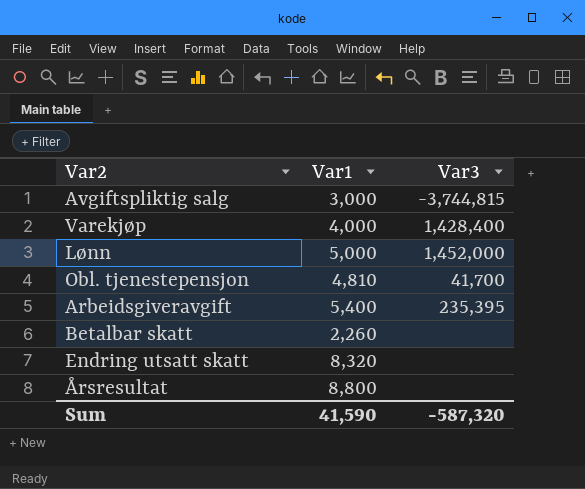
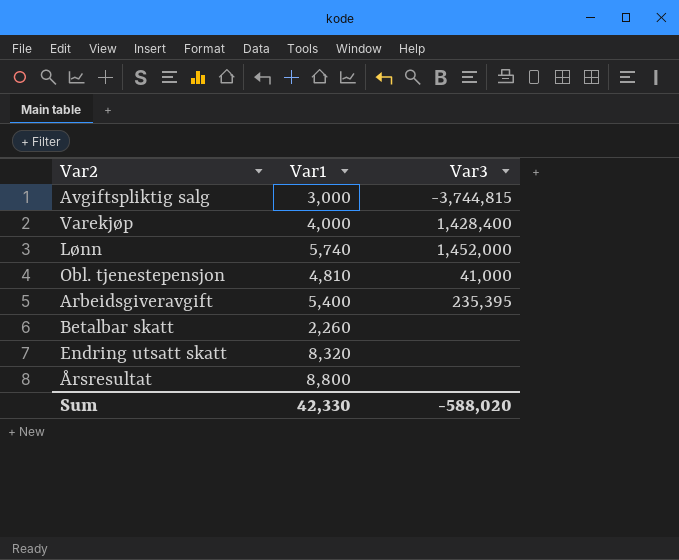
Lønn | Var1: 5,000 -> 5,740
Obl. tjenestepensjon | Var3: 41,700 -> 41,000
Sum | Var1: 41,590 -> 42,330
Sum | Var3: -587,320 -> -588,020

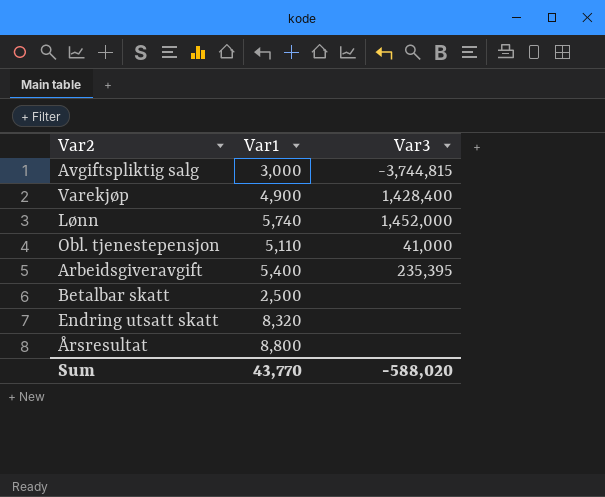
Varekjøp | Var1: 4,000 -> 4,900
Obl. tjenestepensjon | Var1: 4,810 -> 5,110
Betalbar skatt | Var1: 2,260 -> 2,500
Sum | Var1: 42,330 -> 43,770

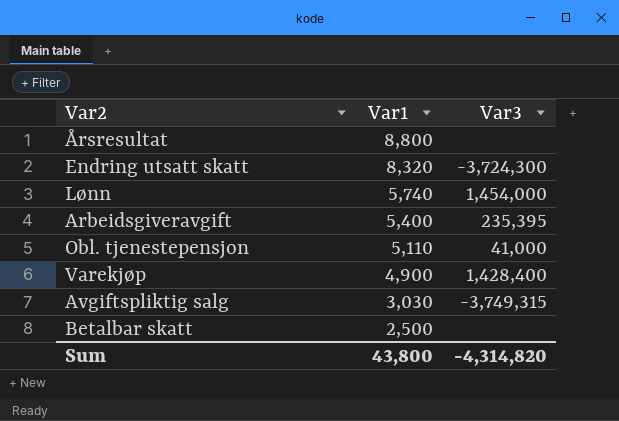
row order: none -> Var1 descending
Endring utsatt skatt | Var3: none -> -3,724,300
Lønn | Var3: 1,452,000 -> 1,454,000
Avgiftspliktig salg | Var1: 3,000 -> 3,030
Avgiftspliktig salg | Var3: -3,744,815 -> -3,749,315
Sum | Var1: 43,770 -> 43,800
Sum | Var3: -588,020 -> -4,314,820

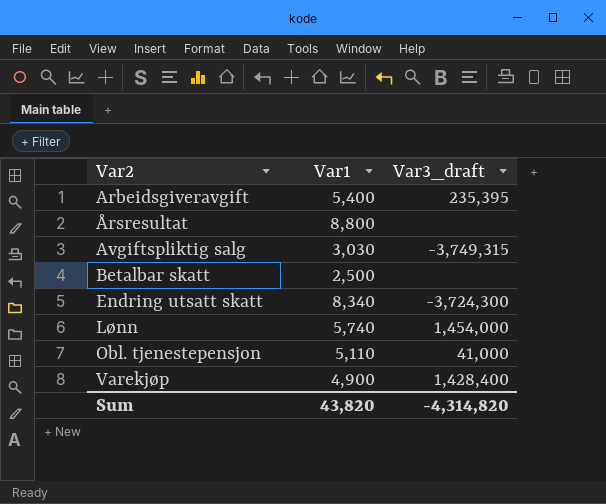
row order: Var1 descending -> Var2 ascending
column name: Var3 -> Var3_draft
Endring utsatt skatt | Var1: 8,320 -> 8,340
Sum | Var1: 43,800 -> 43,820

